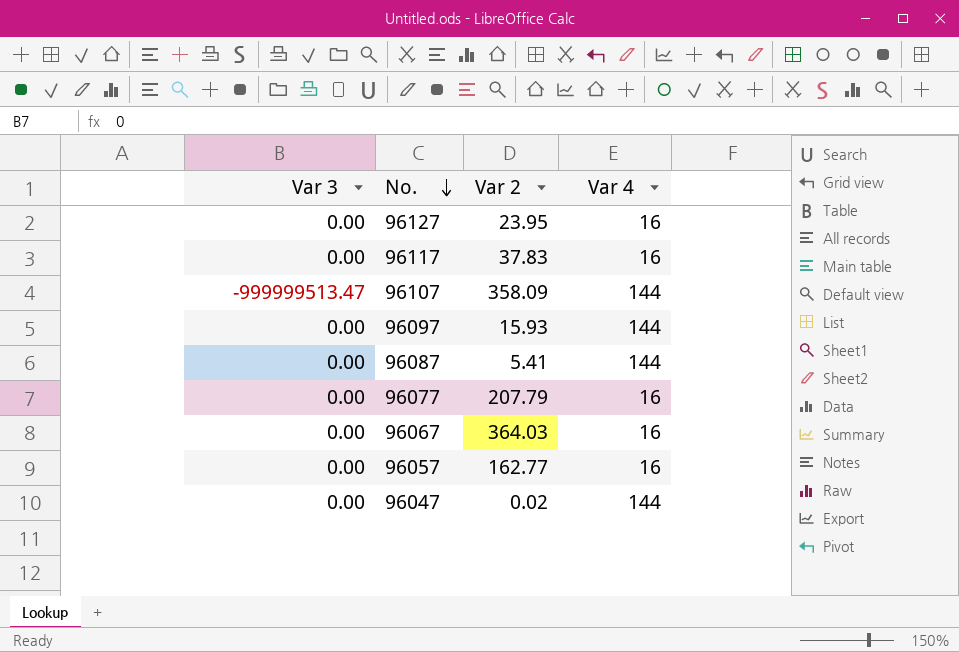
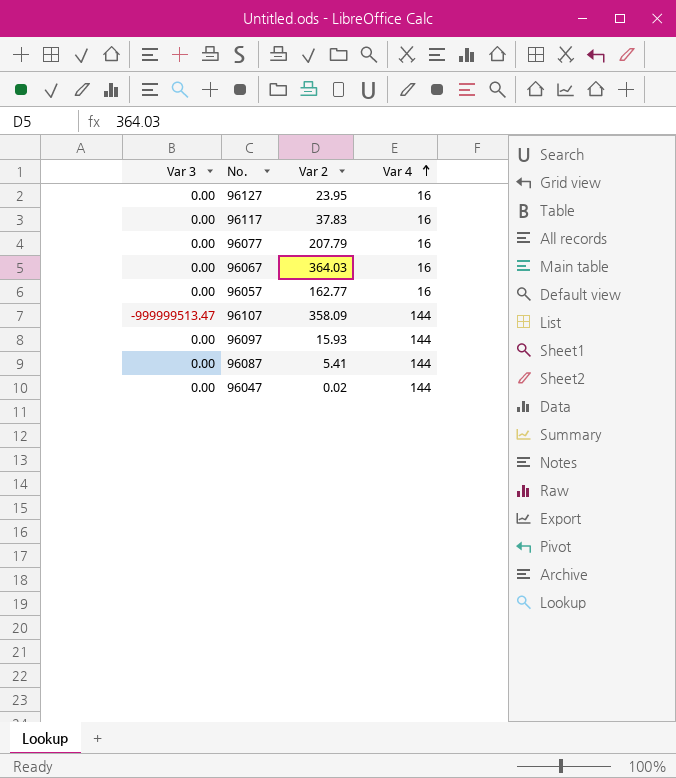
row order: No. descending -> Var 4 ascending

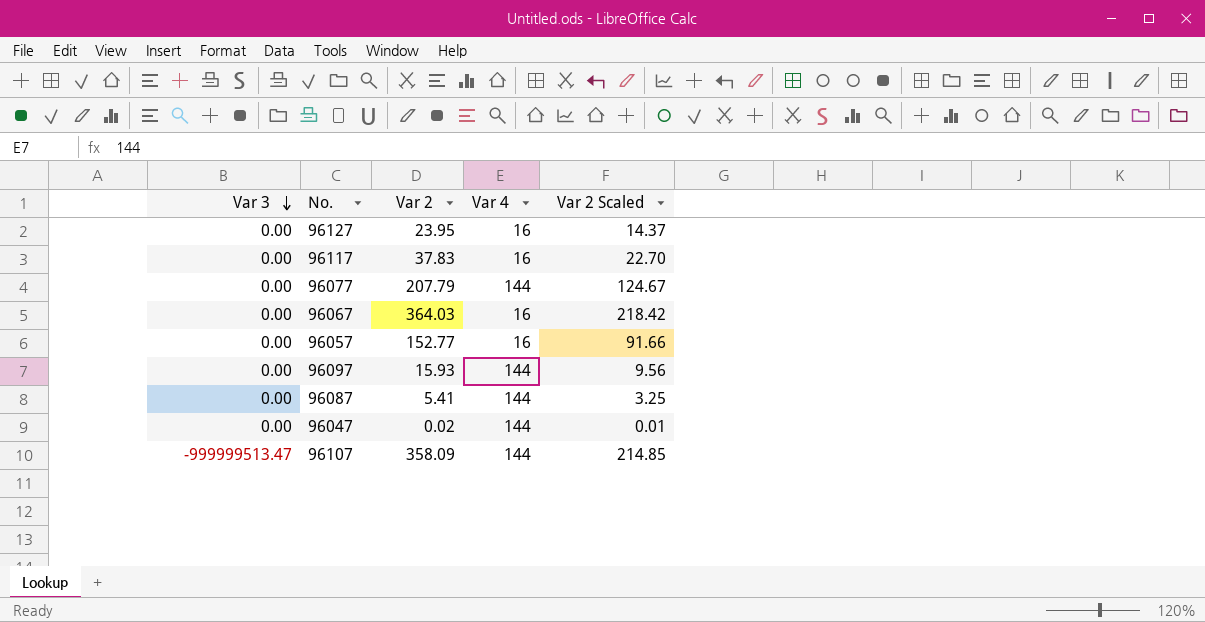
row order: Var 4 ascending -> Var 3 descending
column Var 2 Scaled | formula: none -> [Var 2] * 0.6
96077 | Var 4: 16 -> 144
96057 | Var 2: 162.77 -> 152.77

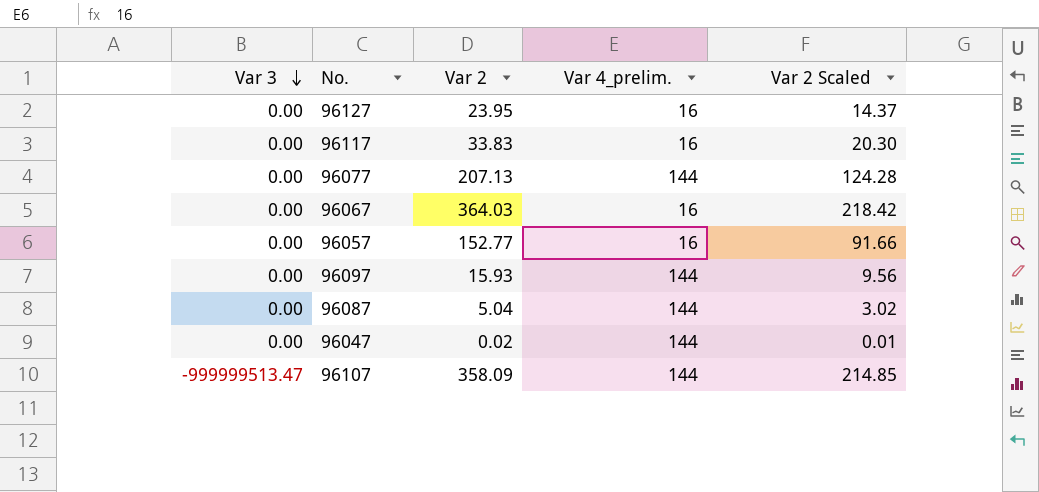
column name: Var 4 -> Var 4_prelim.
96117 | Var 2: 37.83 -> 33.83
96117 | Var 2 Scaled: 22.70 -> 20.30
96077 | Var 2: 207.79 -> 207.13
96077 | Var 2 Scaled: 124.67 -> 124.28
96087 | Var 2: 5.41 -> 5.04
96087 | Var 2 Scaled: 3.25 -> 3.02

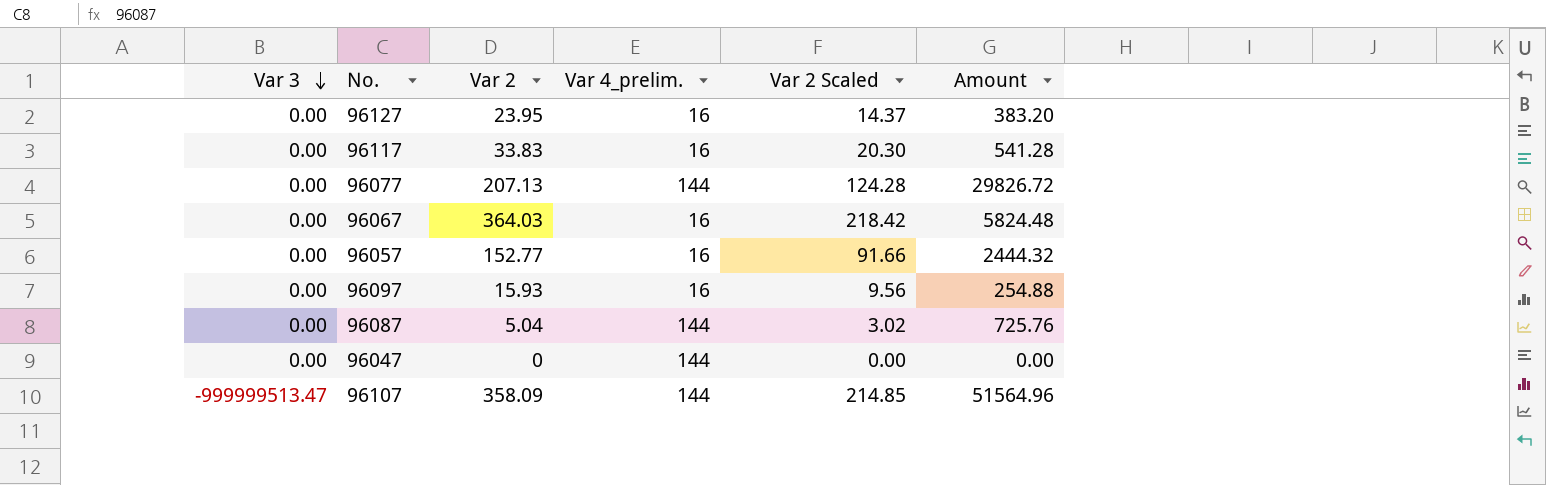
column Amount | formula: none -> [Var 2] * [Var 4_prelim.]
96097 | Var 4_prelim.: 144 -> 16
96047 | Var 2: 0.02 -> 0
96047 | Var 2 Scaled: 0.01 -> 0.00

